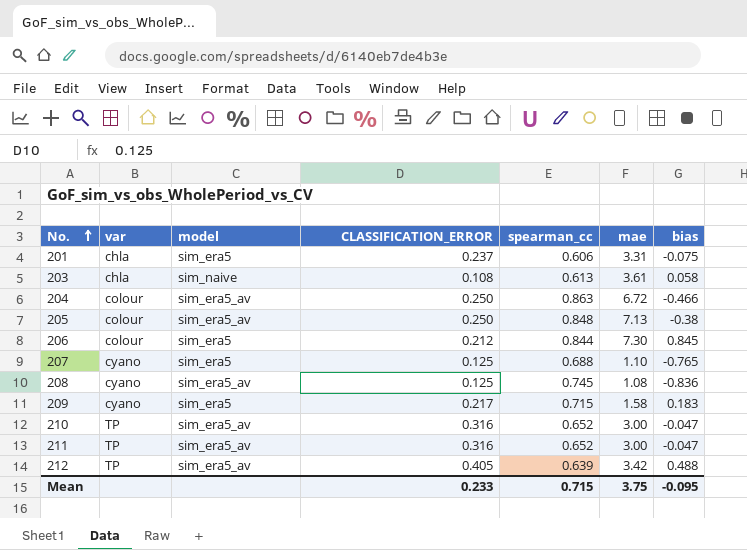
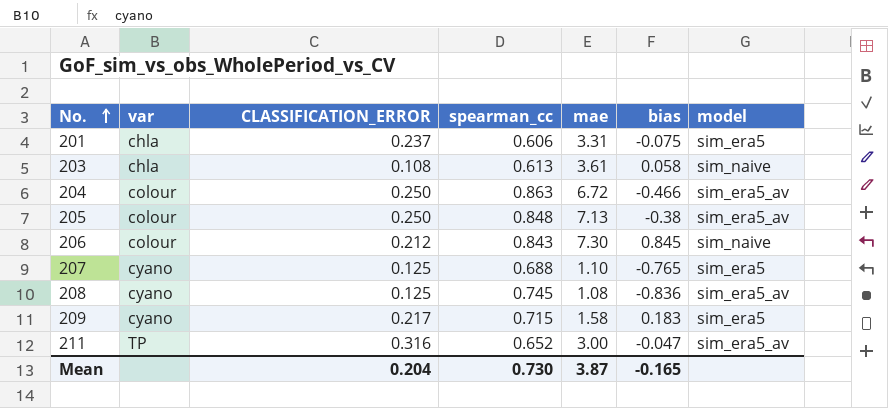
column model | position: 3 -> 7
row 210: TP | sim_era5_av | 0.316 | 0.652 | 3.00 | -0.047 -> none
row 212: TP | sim_era5_av | 0.405 | 0.639 | 3.42 | 0.488 -> none
206 | spearman_cc: 0.844 -> 0.843
206 | model: sim_era5 -> sim_naive
Mean | CLASSIFICATION_ERROR: 0.233 -> 0.204
Mean | spearman_cc: 0.715 -> 0.730
Mean | mae: 3.75 -> 3.87
Mean | bias: -0.095 -> -0.165

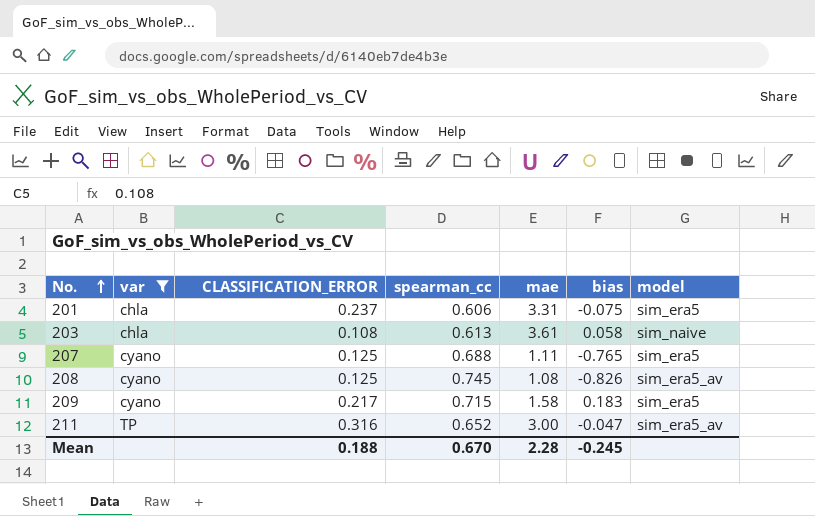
filter: none -> var != colour
207 | mae: 1.10 -> 1.11
208 | bias: -0.836 -> -0.826
Mean | CLASSIFICATION_ERROR: 0.204 -> 0.188
Mean | spearman_cc: 0.730 -> 0.670
Mean | mae: 3.87 -> 2.28
Mean | bias: -0.165 -> -0.245

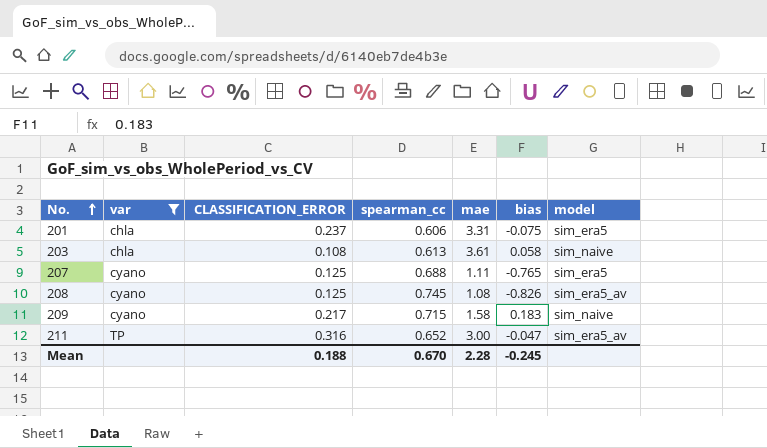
209 | model: sim_era5 -> sim_naive

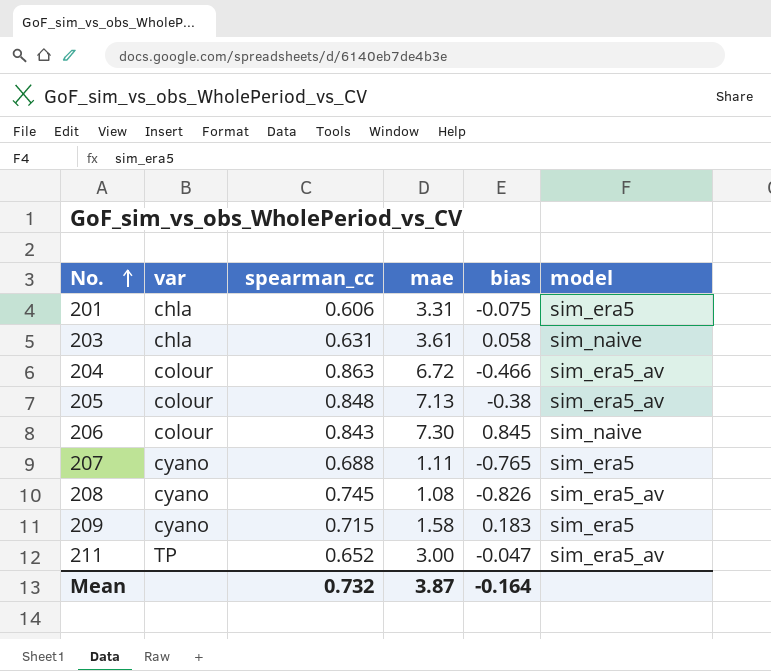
filter: var != colour -> none
column CLASSIFICATION_ERROR | position: 3 -> none
203 | spearman_cc: 0.613 -> 0.631
209 | model: sim_naive -> sim_era5
Mean | spearman_cc: 0.670 -> 0.732
Mean | mae: 2.28 -> 3.87
Mean | bias: -0.245 -> -0.164

